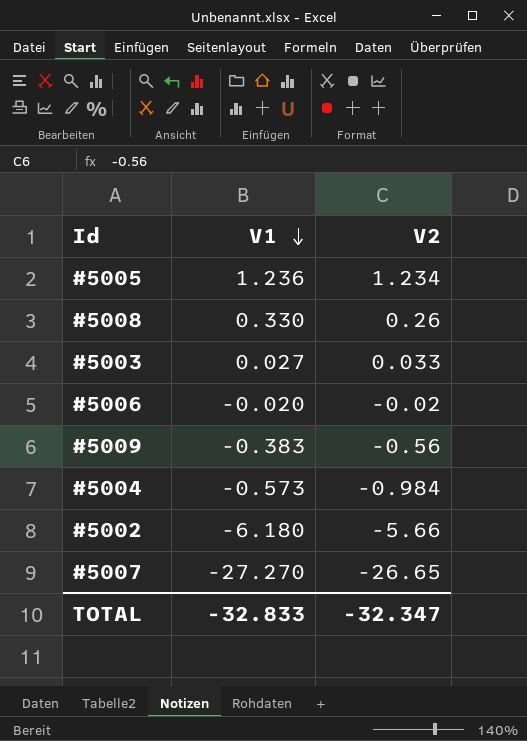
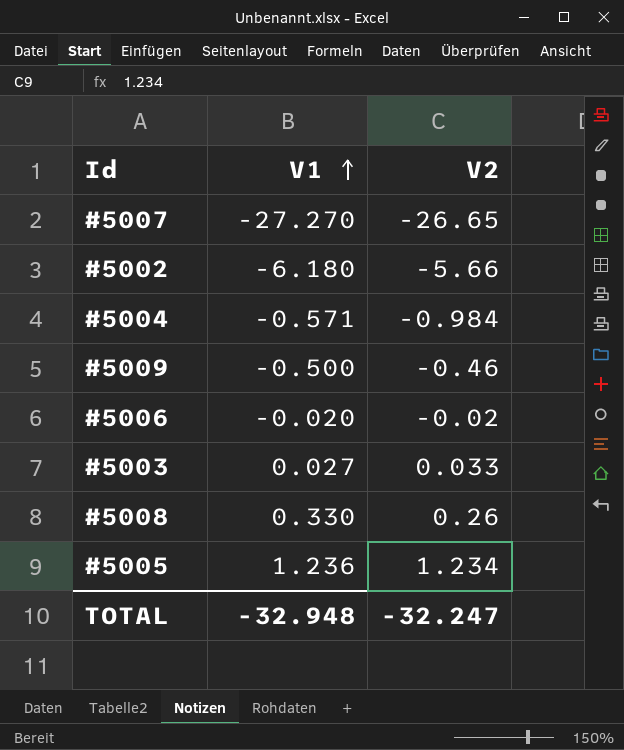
row order: V1 descending -> V1 ascending
#5004 | V1: -0.573 -> -0.571
#5009 | V1: -0.383 -> -0.500
#5009 | V2: -0.56 -> -0.46
TOTAL | V1: -32.833 -> -32.948
TOTAL | V2: -32.347 -> -32.247

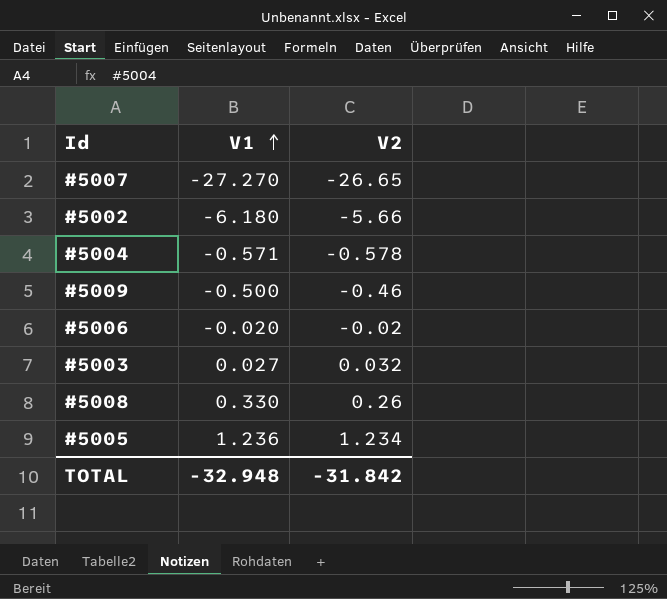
#5004 | V2: -0.984 -> -0.578
#5003 | V2: 0.033 -> 0.032
TOTAL | V2: -32.247 -> -31.842

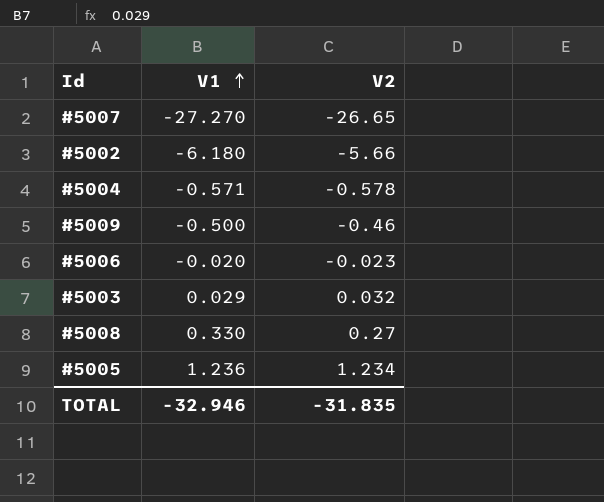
#5006 | V2: -0.02 -> -0.023
#5003 | V1: 0.027 -> 0.029
#5008 | V2: 0.26 -> 0.27
TOTAL | V1: -32.948 -> -32.946
TOTAL | V2: -31.842 -> -31.835

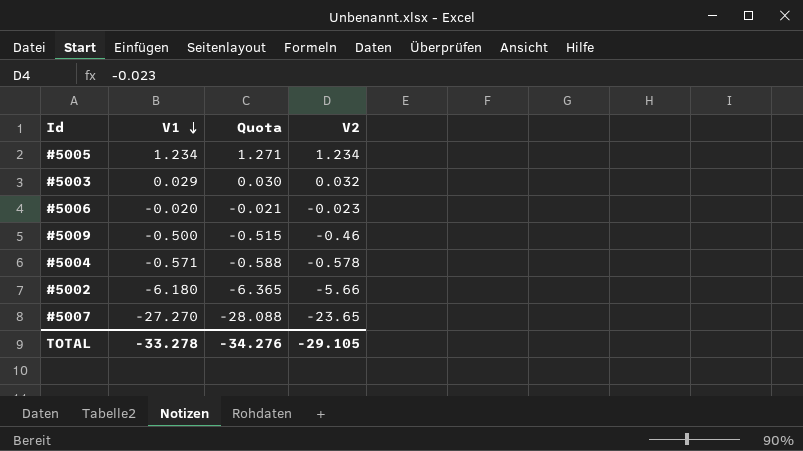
row order: V1 ascending -> V1 descending
column Quota | formula: none -> [V1] * 1.03
row #5008: 0.330 | 0.27 -> none
#5005 | V1: 1.236 -> 1.234
#5007 | V2: -26.65 -> -23.65
TOTAL | V1: -32.946 -> -33.278
TOTAL | V2: -31.835 -> -29.105

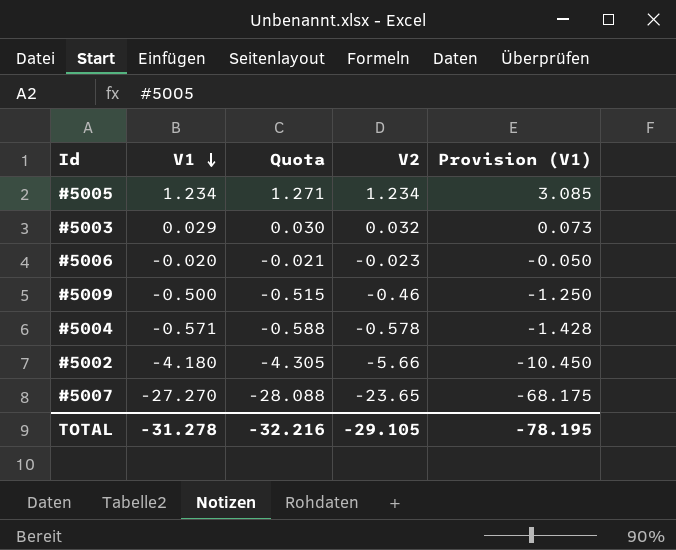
column Provision (V1) | formula: none -> [V1] * 2.5
#5002 | V1: -6.180 -> -4.180
#5002 | Quota: -6.365 -> -4.305
TOTAL | V1: -33.278 -> -31.278
TOTAL | Quota: -34.276 -> -32.216

